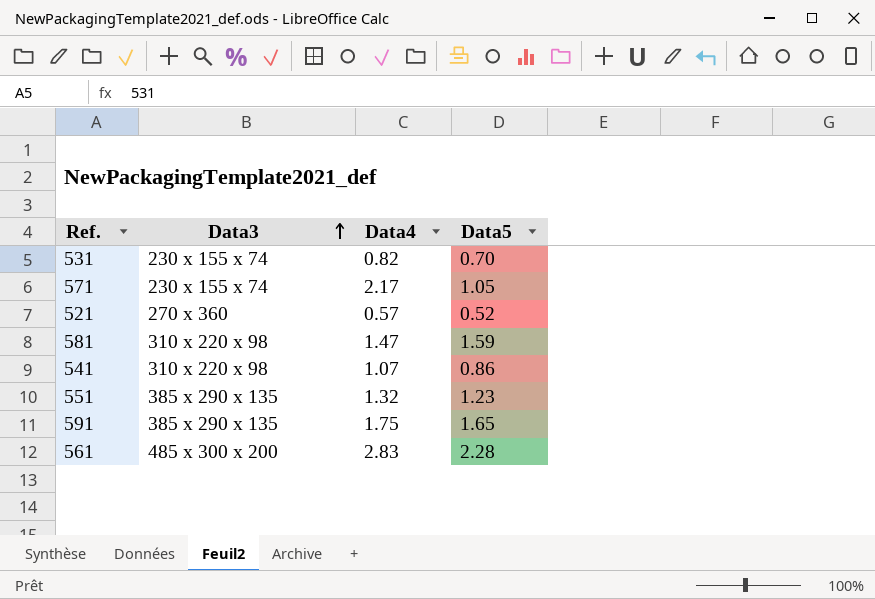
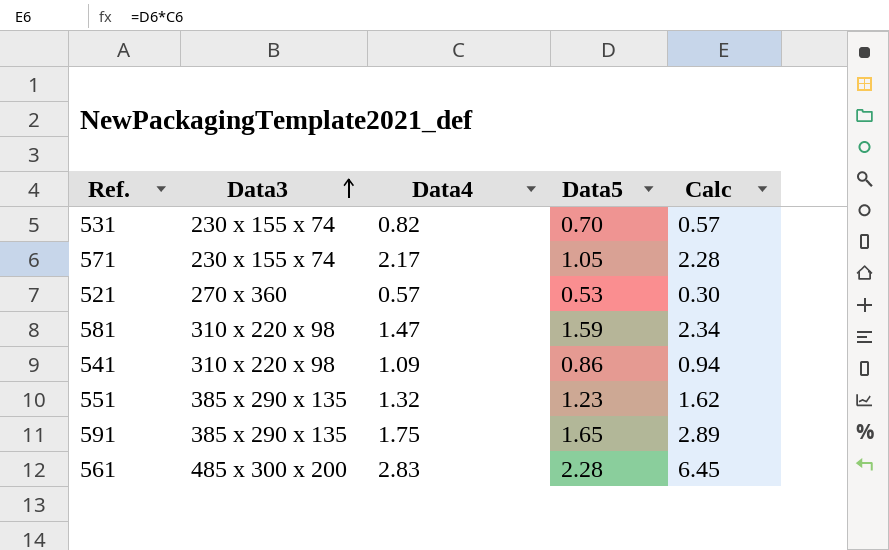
column Calc | formula: none -> [Data4] * [Data5]
521 | Data5: 0.52 -> 0.53
541 | Data4: 1.07 -> 1.09

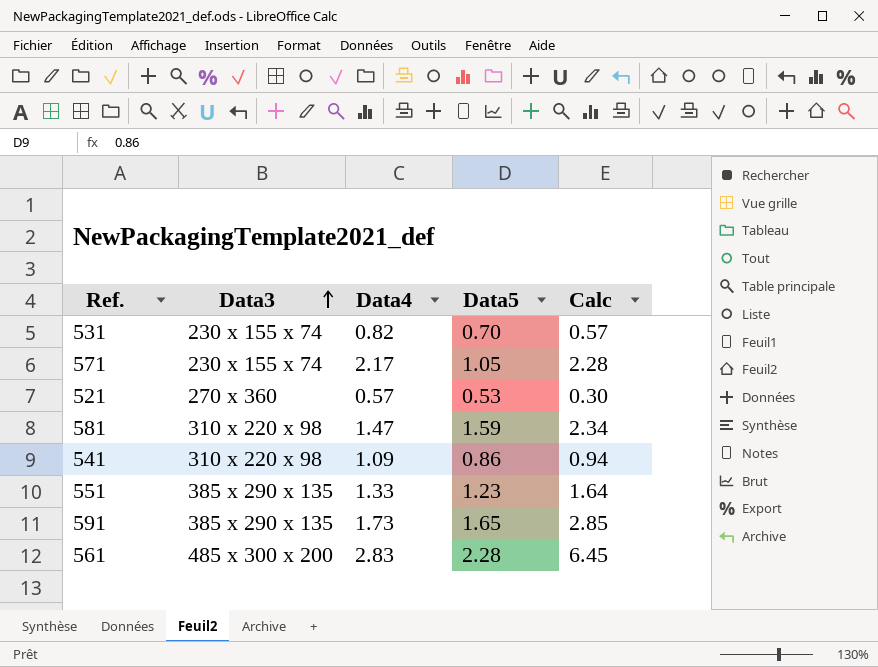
551 | Data4: 1.32 -> 1.33
551 | Calc: 1.62 -> 1.64
591 | Data4: 1.75 -> 1.73
591 | Calc: 2.89 -> 2.85

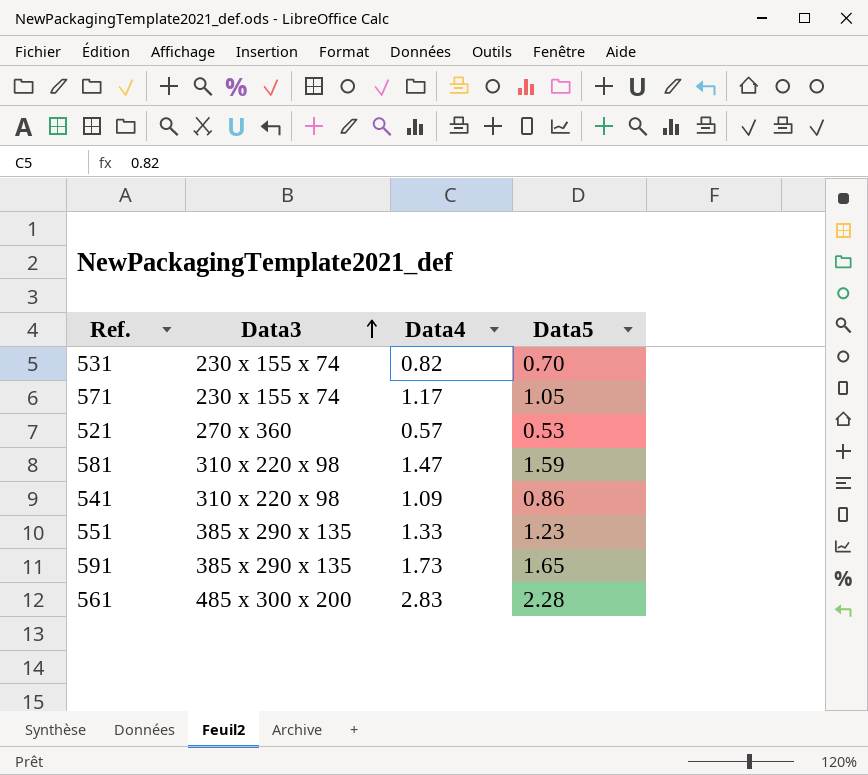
column Calc | formula: [Data4] * [Data5] -> none
571 | Data4: 2.17 -> 1.17

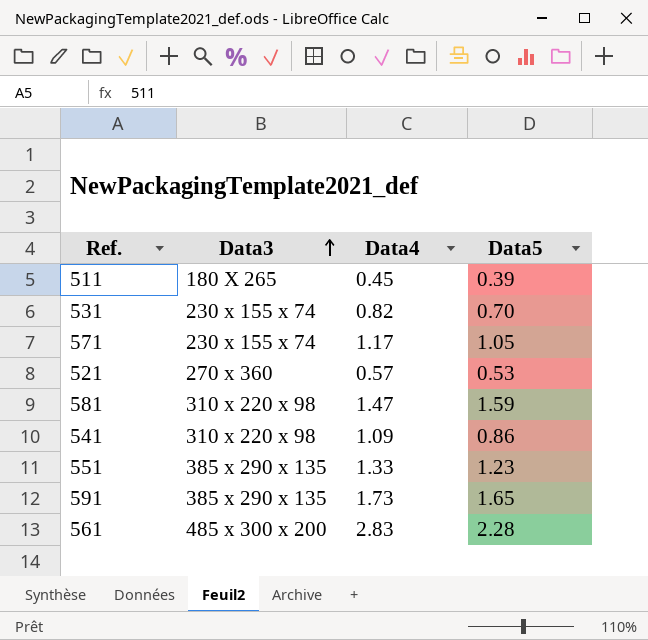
row 511: none -> 180 X 265 | 0.45 | 0.39

